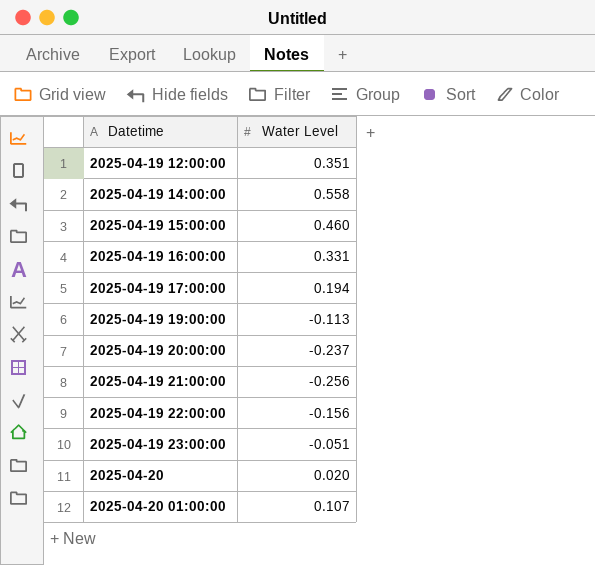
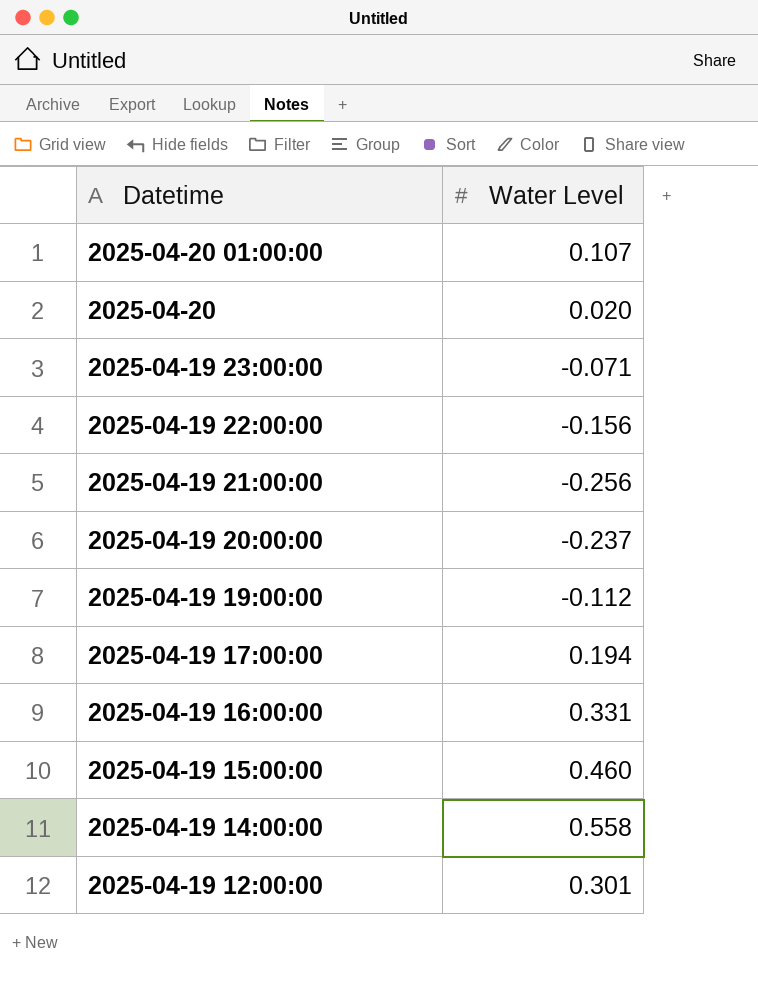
row order: Datetime ascending -> Datetime descending
2025-04-19 23:00:00 | Water Level: -0.051 -> -0.071
2025-04-19 19:00:00 | Water Level: -0.113 -> -0.112
2025-04-19 12:00:00 | Water Level: 0.351 -> 0.301

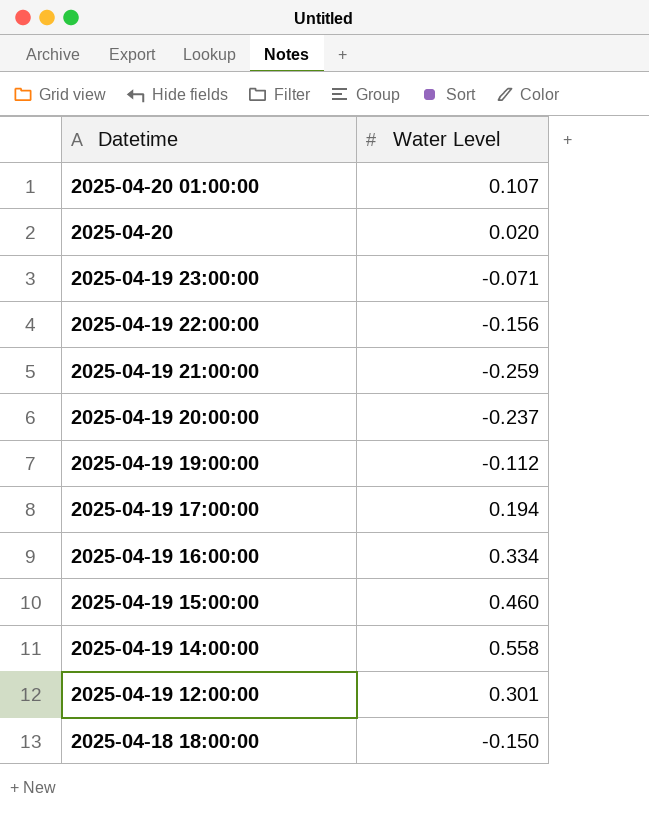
2025-04-19 21:00:00 | Water Level: -0.256 -> -0.259
2025-04-19 16:00:00 | Water Level: 0.331 -> 0.334
row 2025-04-18 18:00:00: none -> -0.150

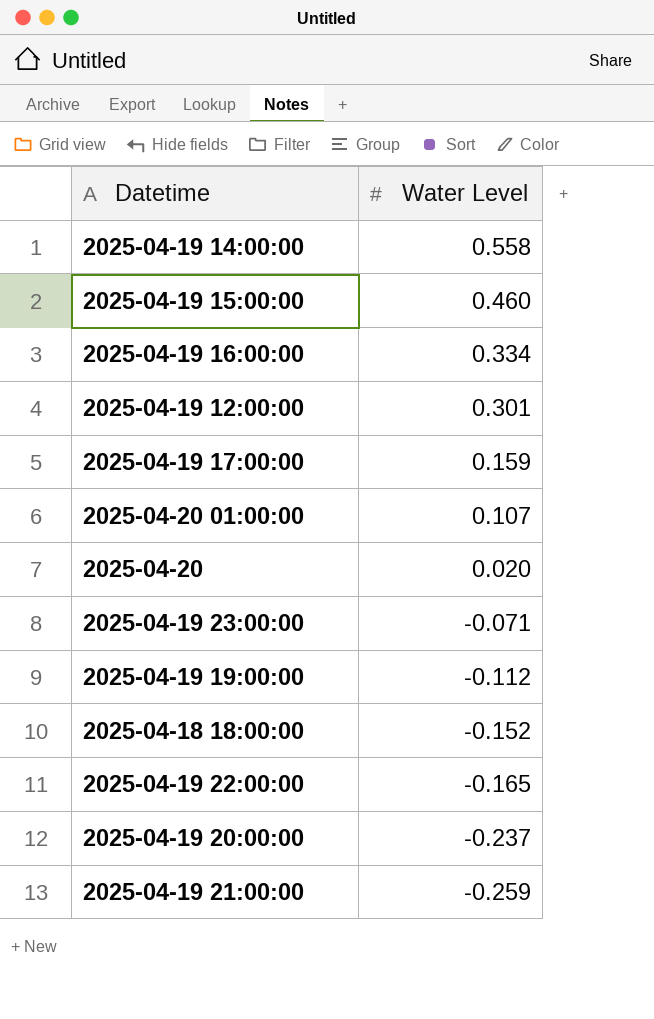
row order: Datetime descending -> Water Level descending
2025-04-19 17:00:00 | Water Level: 0.194 -> 0.159
2025-04-18 18:00:00 | Water Level: -0.150 -> -0.152
2025-04-19 22:00:00 | Water Level: -0.156 -> -0.165

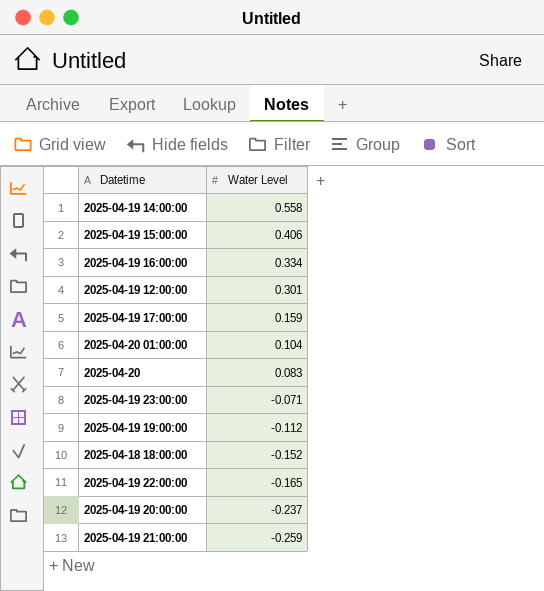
2025-04-19 15:00:00 | Water Level: 0.460 -> 0.406
2025-04-20 01:00:00 | Water Level: 0.107 -> 0.104
2025-04-20 | Water Level: 0.020 -> 0.083

